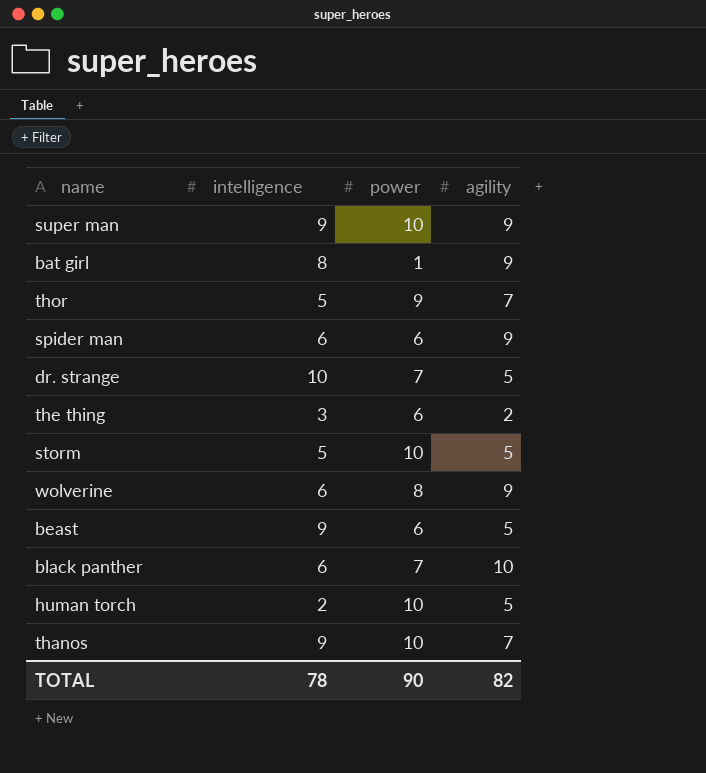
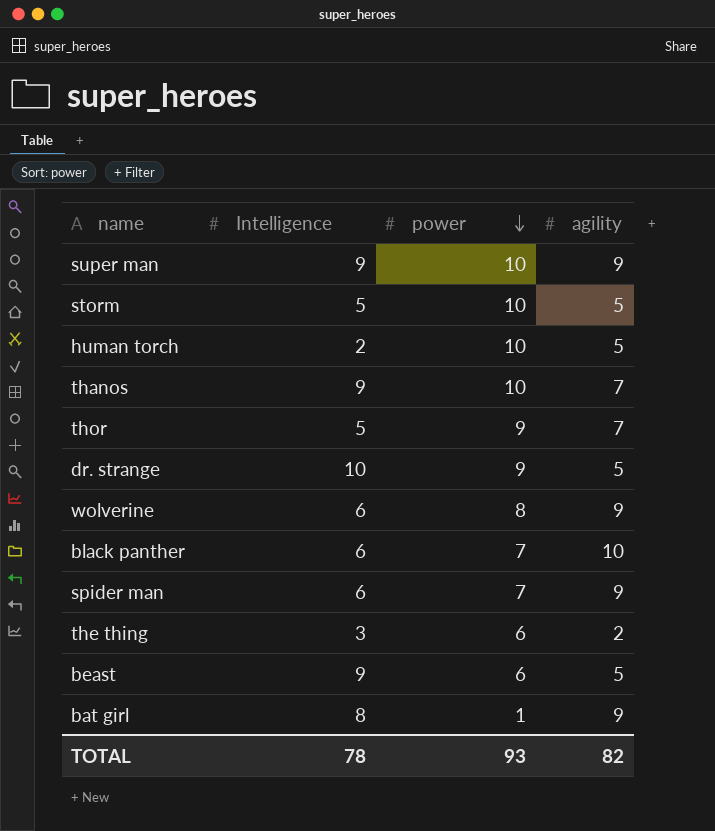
row order: none -> power descending
column name: intelligence -> Intelligence
dr. strange | power: 7 -> 9
spider man | power: 6 -> 7
TOTAL | power: 90 -> 93

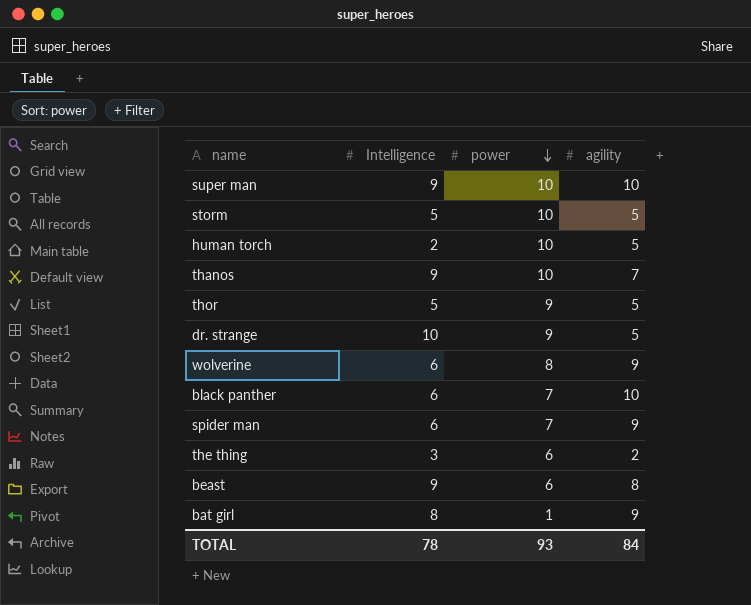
super man | agility: 9 -> 10
thor | agility: 7 -> 5
beast | agility: 5 -> 8
TOTAL | agility: 82 -> 84

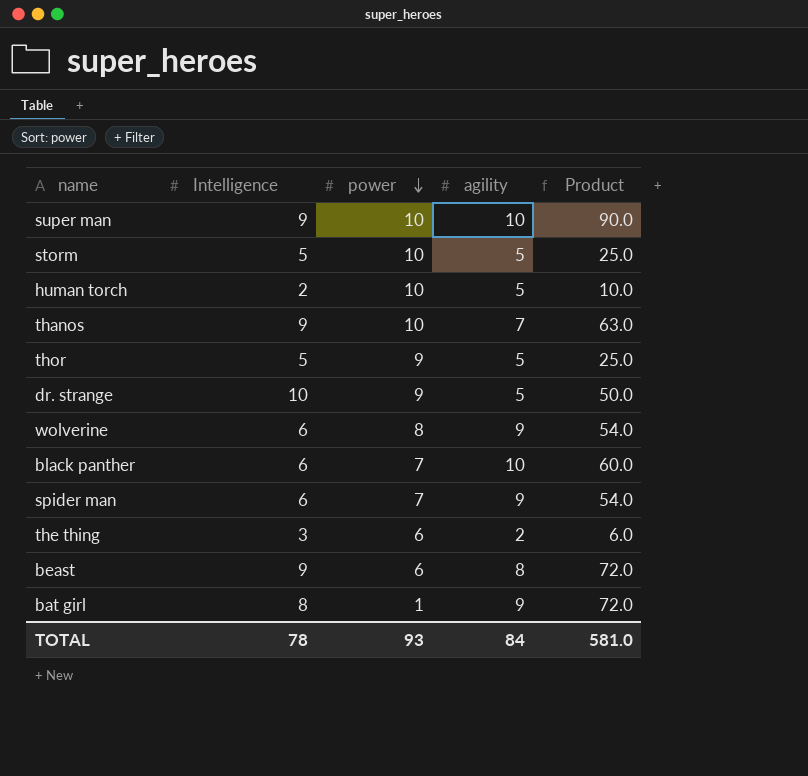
column Product | formula: none -> [Intelligence] * [agility]

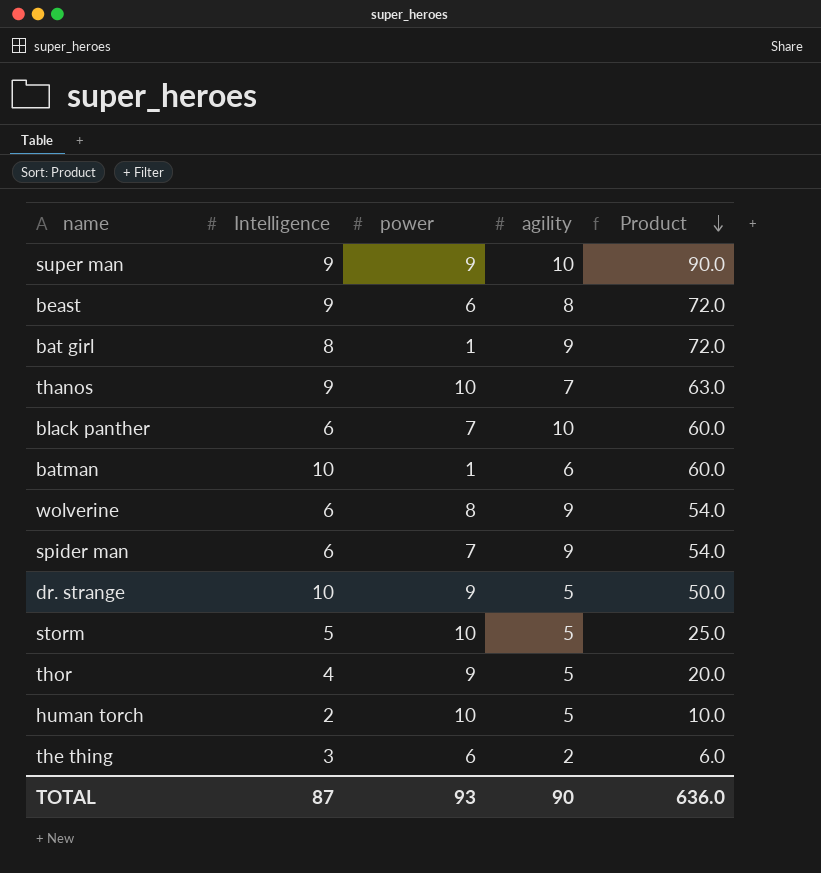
row order: power descending -> Product descending
super man | power: 10 -> 9
row batman: none -> 10 | 1 | 6 | 60.0
thor | Intelligence: 5 -> 4
thor | Product: 25.0 -> 20.0
TOTAL | Intelligence: 78 -> 87
TOTAL | agility: 84 -> 90
TOTAL | Product: 581.0 -> 636.0

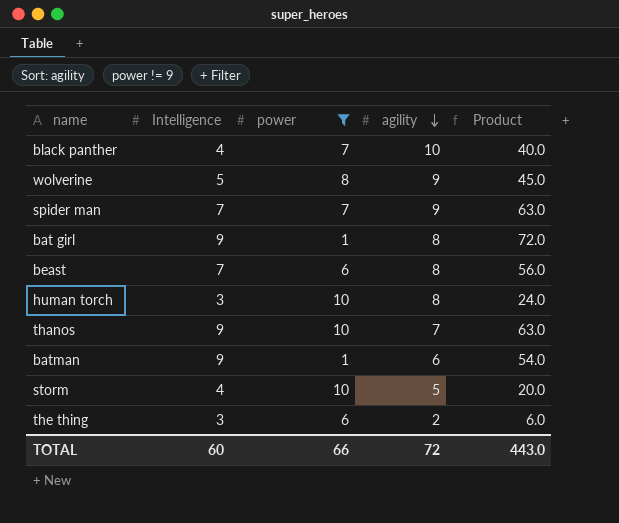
filter: none -> power != 9
row order: Product descending -> agility descending
black panther | Intelligence: 6 -> 4
black panther | Product: 60.0 -> 40.0
wolverine | Intelligence: 6 -> 5
wolverine | Product: 54.0 -> 45.0
spider man | Intelligence: 6 -> 7
spider man | Product: 54.0 -> 63.0
bat girl | Intelligence: 8 -> 9
bat girl | agility: 9 -> 8
beast | Intelligence: 9 -> 7
beast | Product: 72.0 -> 56.0
human torch | Intelligence: 2 -> 3
human torch | agility: 5 -> 8
human torch | Product: 10.0 -> 24.0
batman | Intelligence: 10 -> 9
batman | Product: 60.0 -> 54.0
storm | Intelligence: 5 -> 4
storm | Product: 25.0 -> 20.0
TOTAL | Intelligence: 87 -> 60
TOTAL | power: 93 -> 66
TOTAL | agility: 90 -> 72
TOTAL | Product: 636.0 -> 443.0

